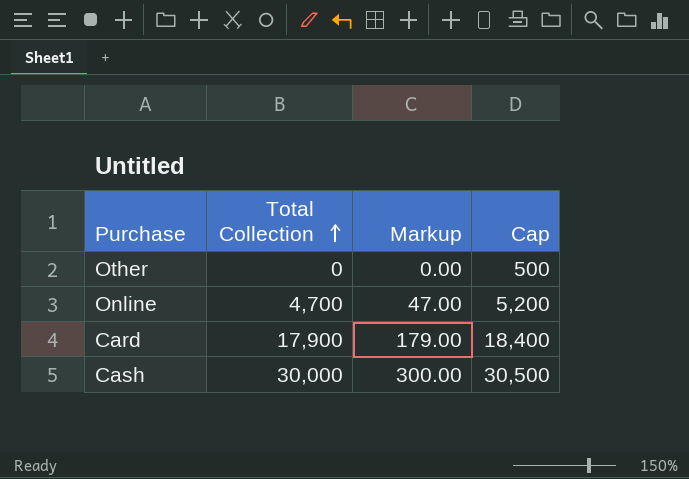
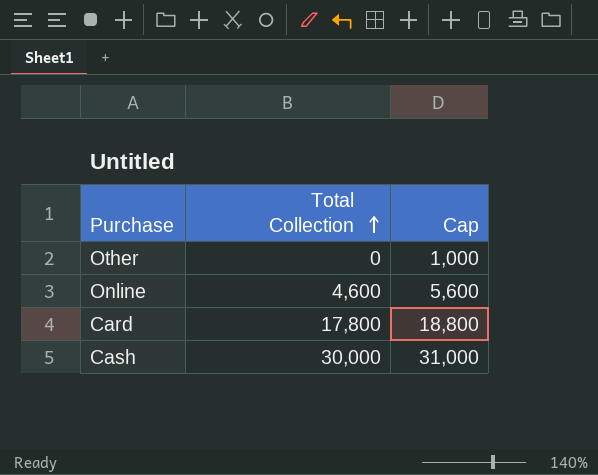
column Markup | formula: [Total Collection] * 0.01 -> none
column Cap | formula: [Total Collection] + 500 -> [Total Collection] + 1000
Online | Total Collection: 4,700 -> 4,600
Card | Total Collection: 17,900 -> 17,800

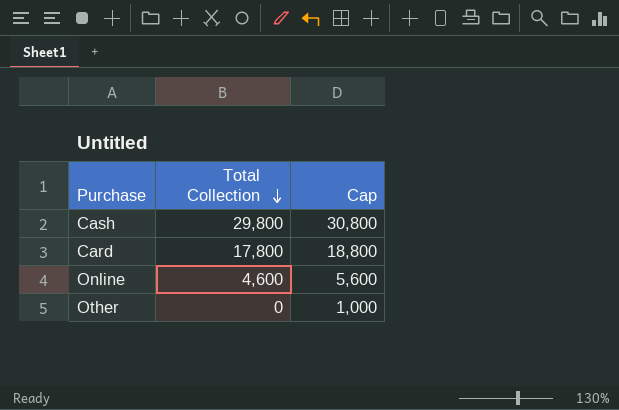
row order: Total Collection ascending -> Total Collection descending
Cash | Total Collection: 30,000 -> 29,800
Cash | Cap: 31,000 -> 30,800

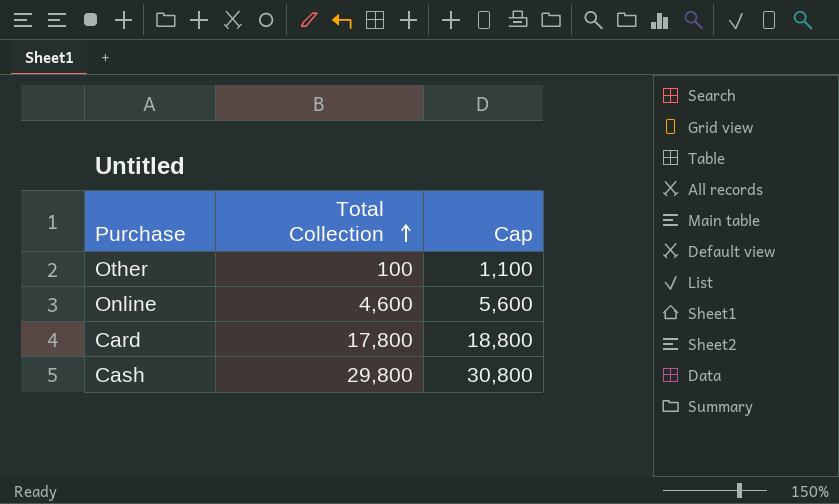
row order: Total Collection descending -> Total Collection ascending
Other | Total Collection: 0 -> 100
Other | Cap: 1,000 -> 1,100

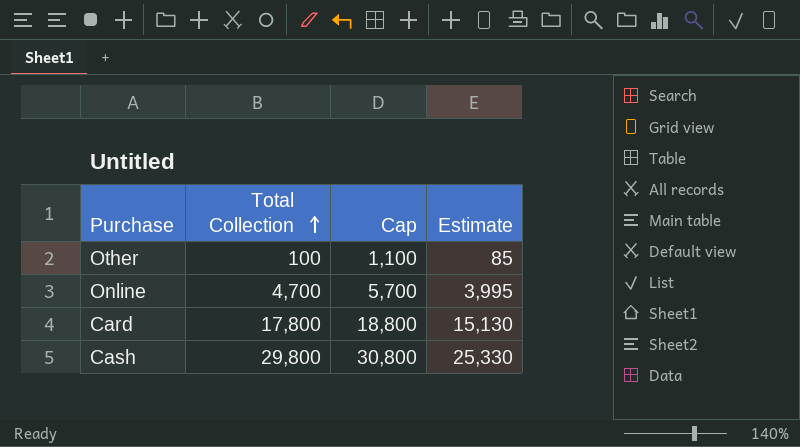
column Estimate | formula: none -> [Total Collection] * 0.85
Online | Total Collection: 4,600 -> 4,700
Online | Cap: 5,600 -> 5,700

